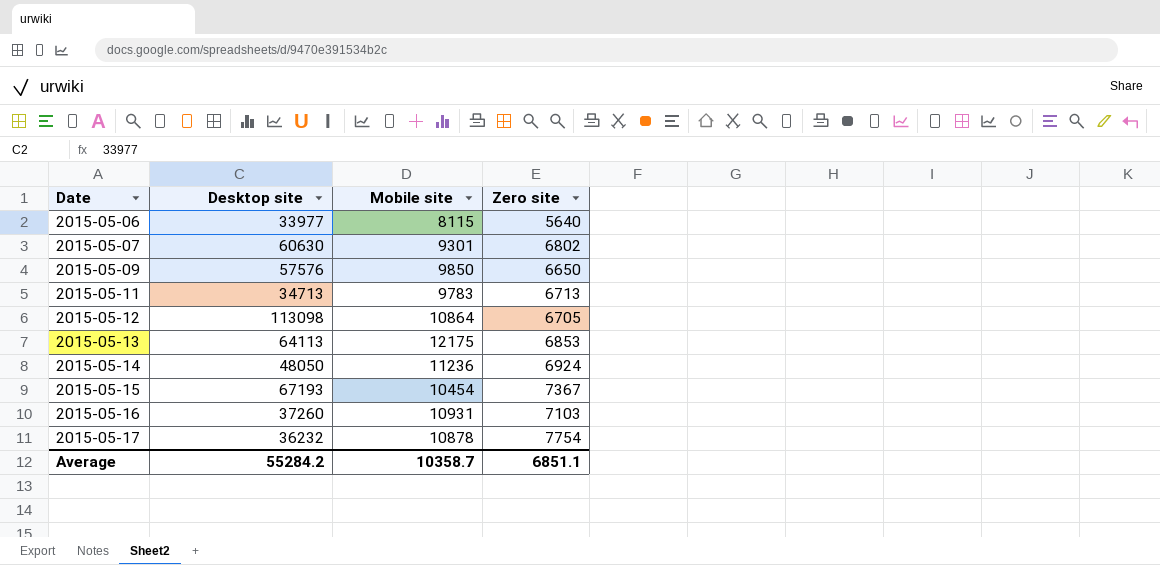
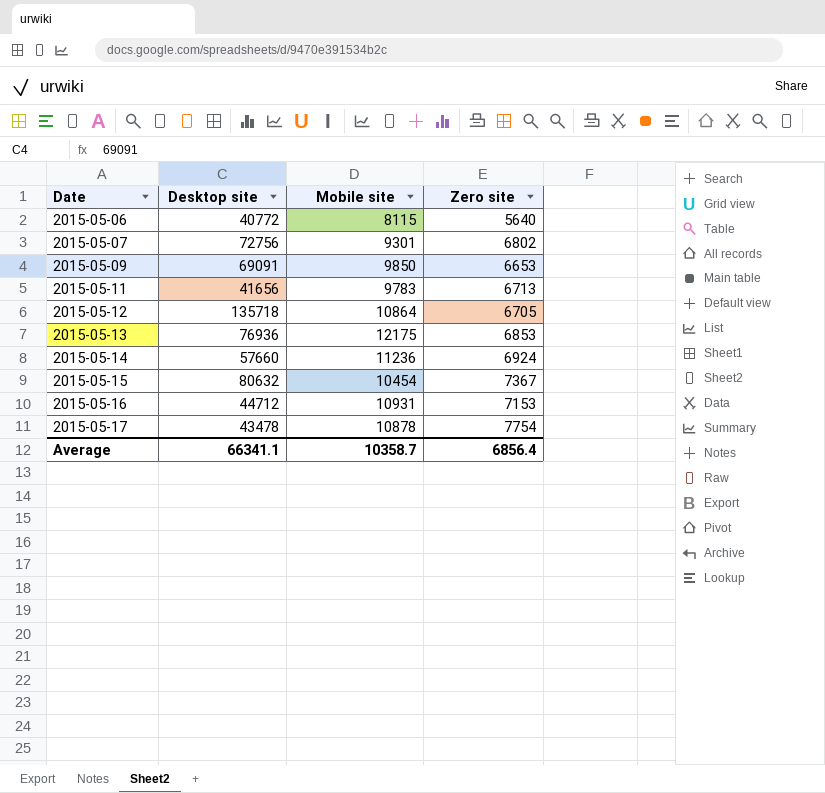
2015-05-06 | Desktop site: 33977 -> 40772
2015-05-07 | Desktop site: 60630 -> 72756
2015-05-09 | Desktop site: 57576 -> 69091
2015-05-09 | Zero site: 6650 -> 6653
2015-05-11 | Desktop site: 34713 -> 41656
2015-05-12 | Desktop site: 113098 -> 135718
2015-05-13 | Desktop site: 64113 -> 76936
2015-05-14 | Desktop site: 48050 -> 57660
2015-05-15 | Desktop site: 67193 -> 80632
2015-05-16 | Desktop site: 37260 -> 44712
2015-05-16 | Zero site: 7103 -> 7153
2015-05-17 | Desktop site: 36232 -> 43478
Average | Desktop site: 55284.2 -> 66341.1
Average | Zero site: 6851.1 -> 6856.4

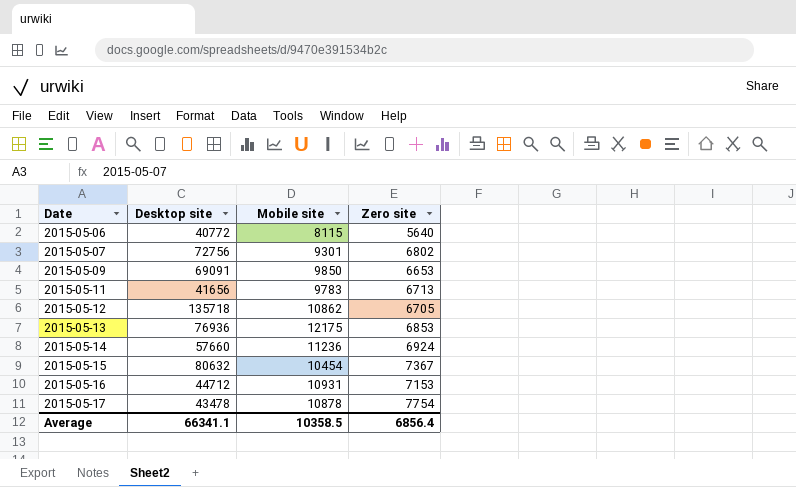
2015-05-12 | Mobile site: 10864 -> 10862
Average | Mobile site: 10358.7 -> 10358.5

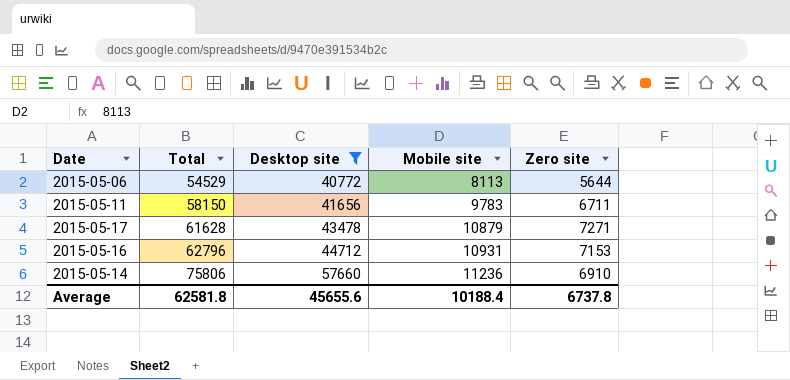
filter: none -> Desktop site <= 57660
row order: Date ascending -> Total ascending
column Total | formula: none -> [Desktop site] + [Mobile site] + [Zero site]
2015-05-06 | Mobile site: 8115 -> 8113
2015-05-06 | Zero site: 5640 -> 5644
2015-05-11 | Zero site: 6713 -> 6711
2015-05-17 | Mobile site: 10878 -> 10879
2015-05-17 | Zero site: 7754 -> 7271
2015-05-14 | Zero site: 6924 -> 6910
Average | Desktop site: 66341.1 -> 45655.6
Average | Mobile site: 10358.5 -> 10188.4
Average | Zero site: 6856.4 -> 6737.8

